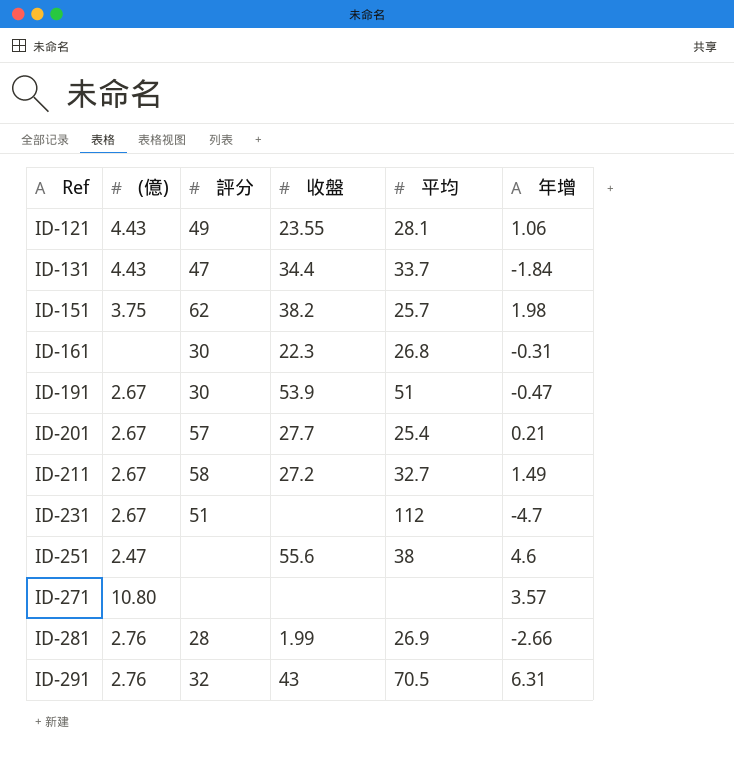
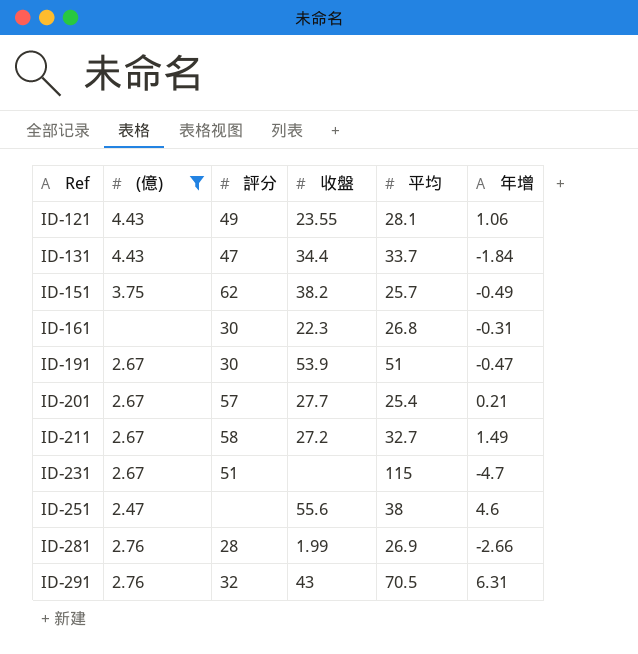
filter: none -> (億) != 10.80
ID-151 | 年增: 1.98 -> -0.49
ID-231 | 平均: 112 -> 115

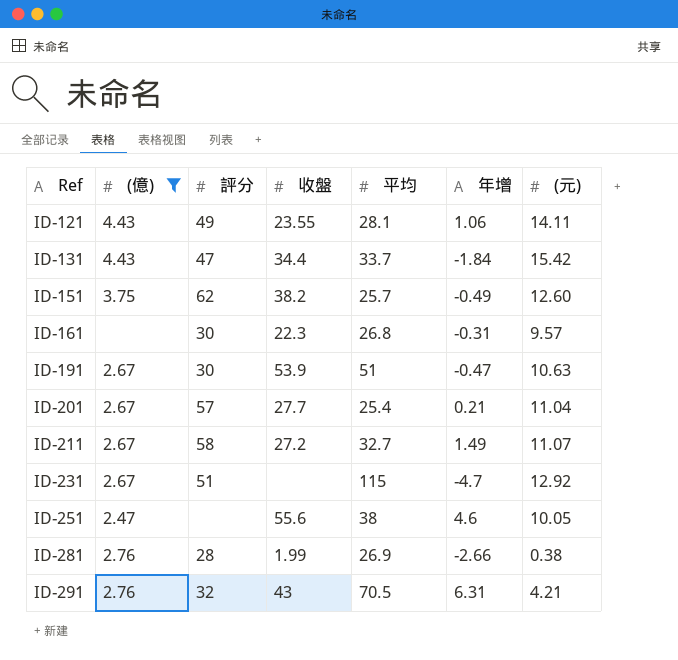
column (元) | position: none -> 7

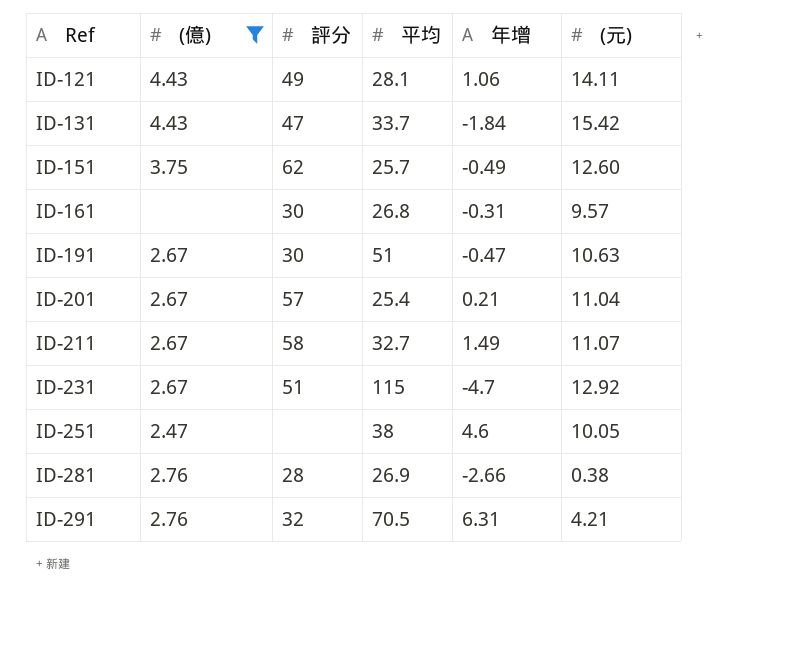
column 收盤 | position: 4 -> none

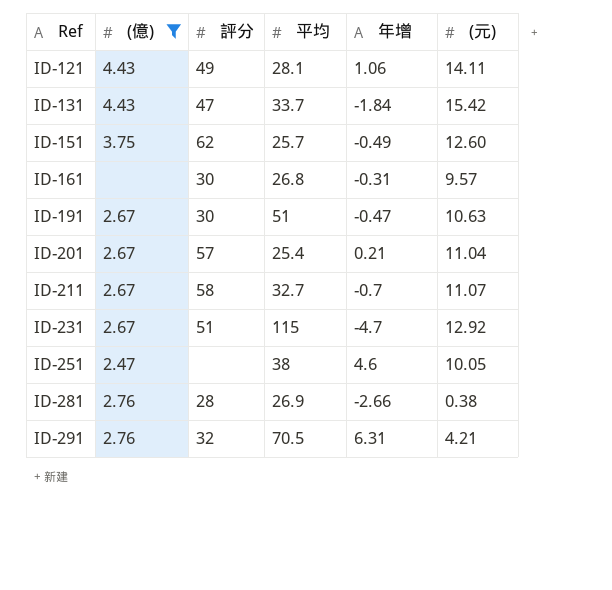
ID-211 | 年增: 1.49 -> -0.7

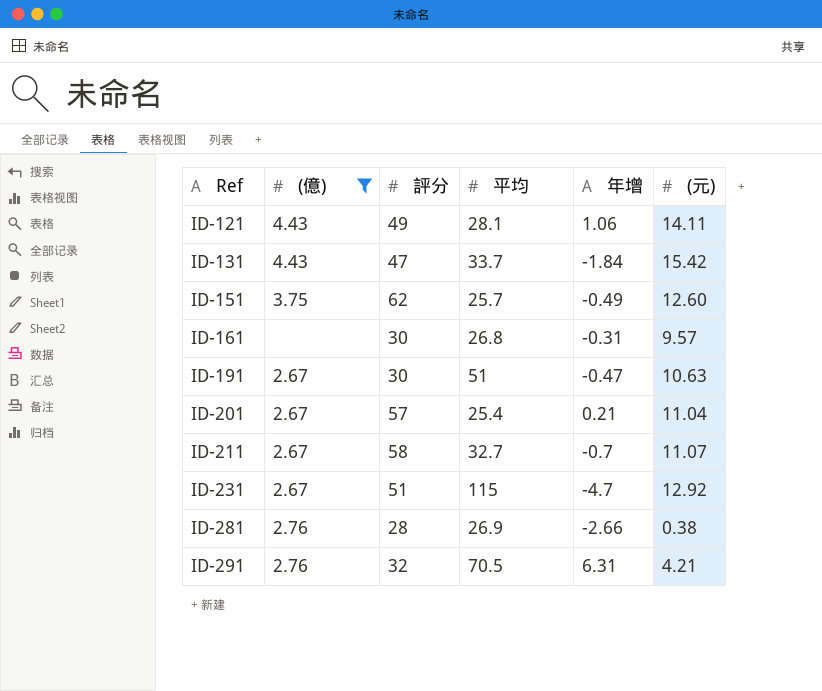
row ID-251: 2.47 | none | 38 | 4.6 | 10.05 -> none

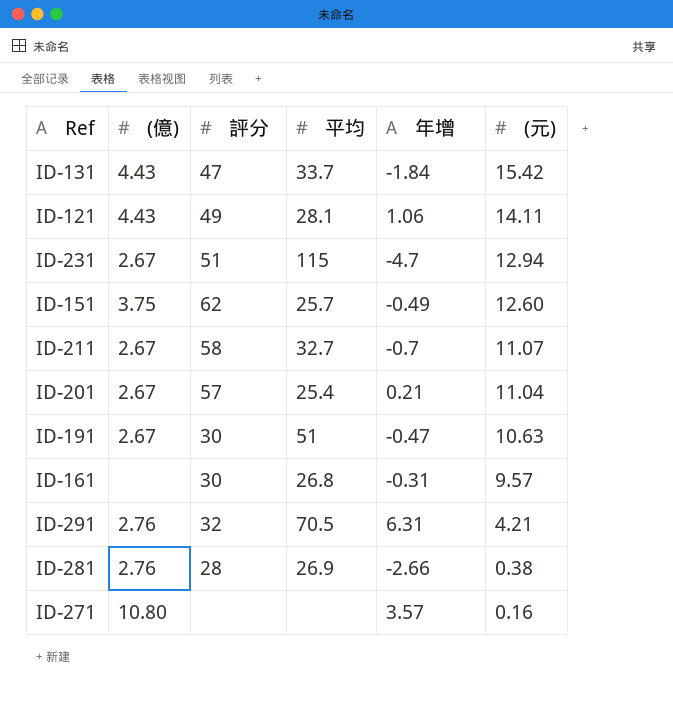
filter: (億) != 10.80 -> none
row order: Ref ascending -> (元) descending
ID-231 | (元): 12.92 -> 12.94

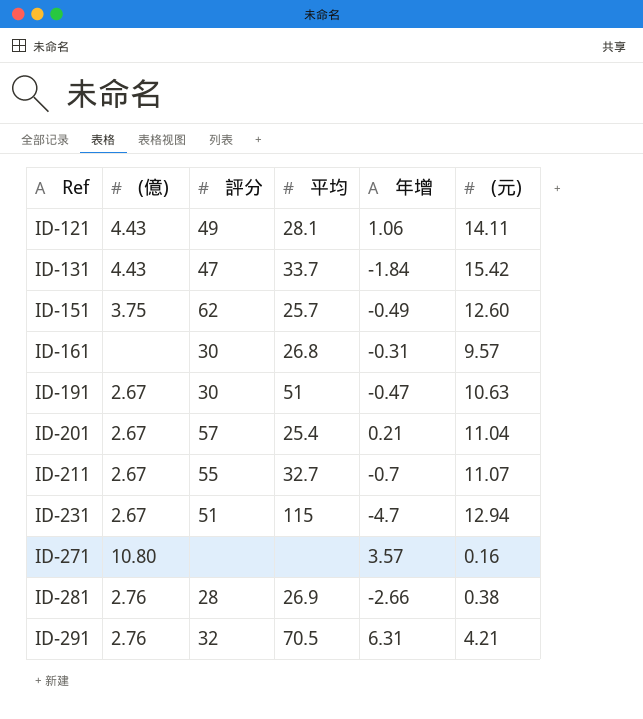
row order: (元) descending -> Ref ascending
ID-211 | 評分: 58 -> 55

